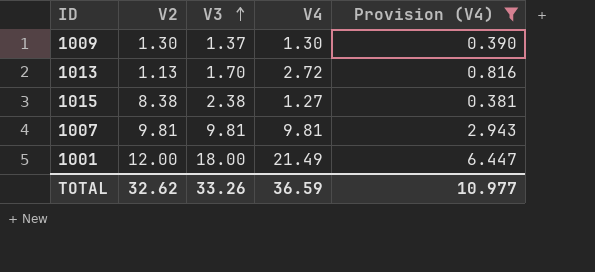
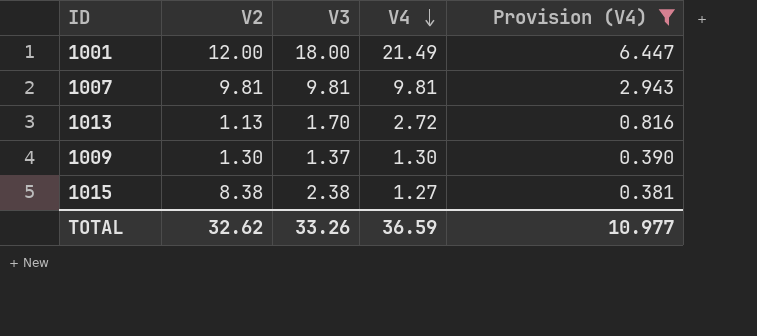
row order: V3 ascending -> V4 descending

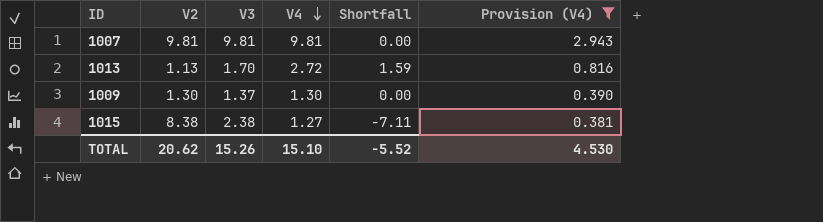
column Shortfall | formula: none -> [V4] - [V2]
row 1001: 12.00 | 18.00 | 21.49 | 6.447 -> none
TOTAL | V2: 32.62 -> 20.62
TOTAL | V3: 33.26 -> 15.26
TOTAL | V4: 36.59 -> 15.10
TOTAL | Provision (V4): 10.977 -> 4.530

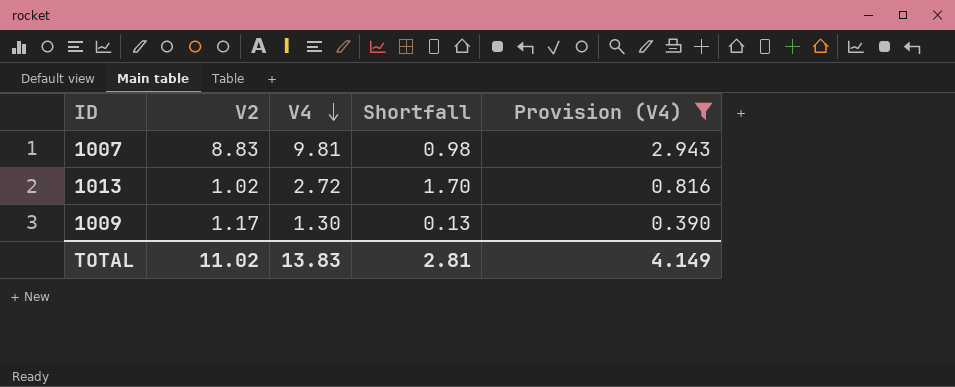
column V3 | position: 3 -> none
row 1015: 8.38 | 2.38 | 1.27 | -7.11 | 0.381 -> none
1007 | V2: 9.81 -> 8.83
1007 | Shortfall: 0.00 -> 0.98
1013 | V2: 1.13 -> 1.02
1013 | Shortfall: 1.59 -> 1.70
1009 | V2: 1.30 -> 1.17
1009 | Shortfall: 0.00 -> 0.13
TOTAL | V2: 20.62 -> 11.02
TOTAL | V4: 15.10 -> 13.83
TOTAL | Shortfall: -5.52 -> 2.81
TOTAL | Provision (V4): 4.530 -> 4.149

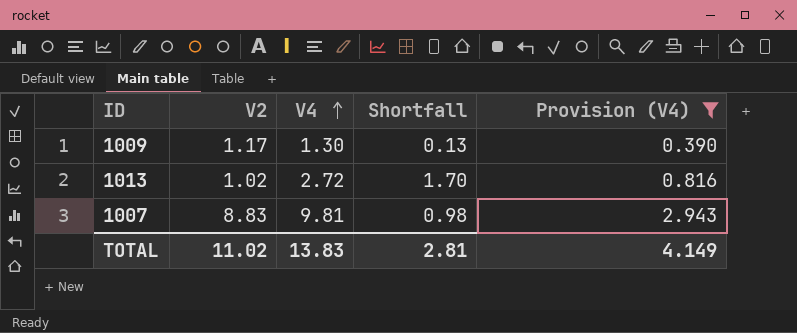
row order: V4 descending -> V4 ascending

